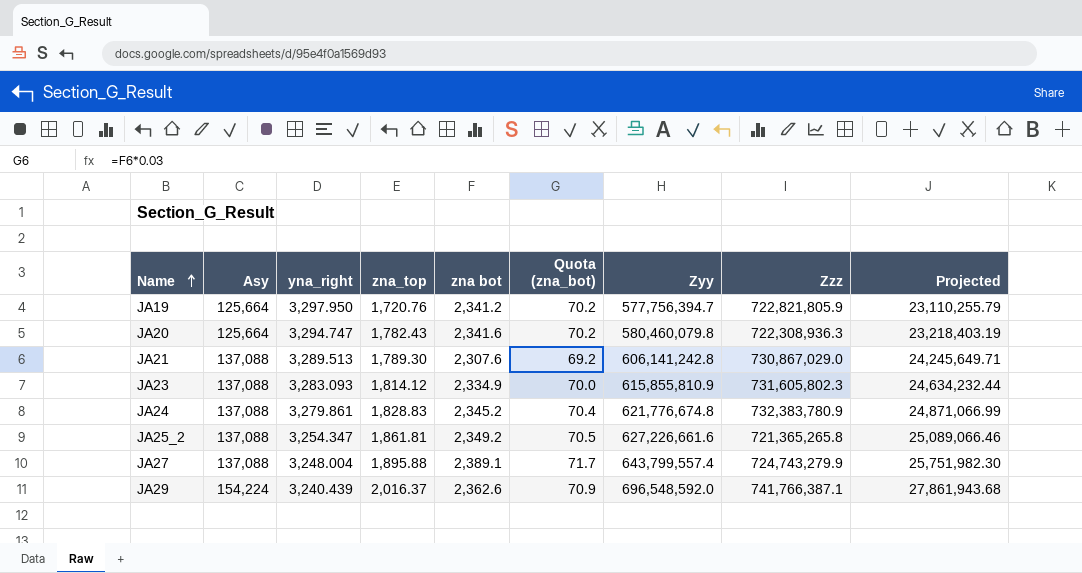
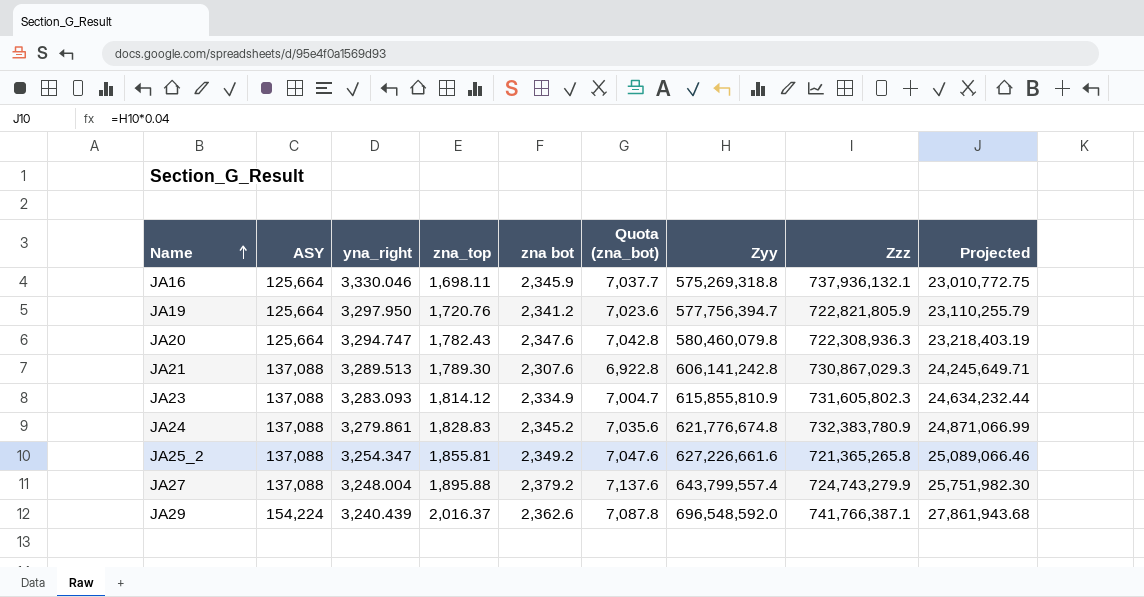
column name: Asy -> ASY
column Quota (zna_bot) | formula: [zna bot] * 0.03 -> [zna bot] * 3
row JA16: none -> 125,664 | 3,330.046 | 1,698.11 | 2,345.9 | 7,037.7 | 575,269,318.8 | 737,936,132.1 | 23,010,772.75
JA20 | zna bot: 2,341.6 -> 2,347.6
JA21 | Zzz: 730,867,029.0 -> 730,867,029.3
JA25_2 | zna_top: 1,861.81 -> 1,855.81
JA27 | zna bot: 2,389.1 -> 2,379.2

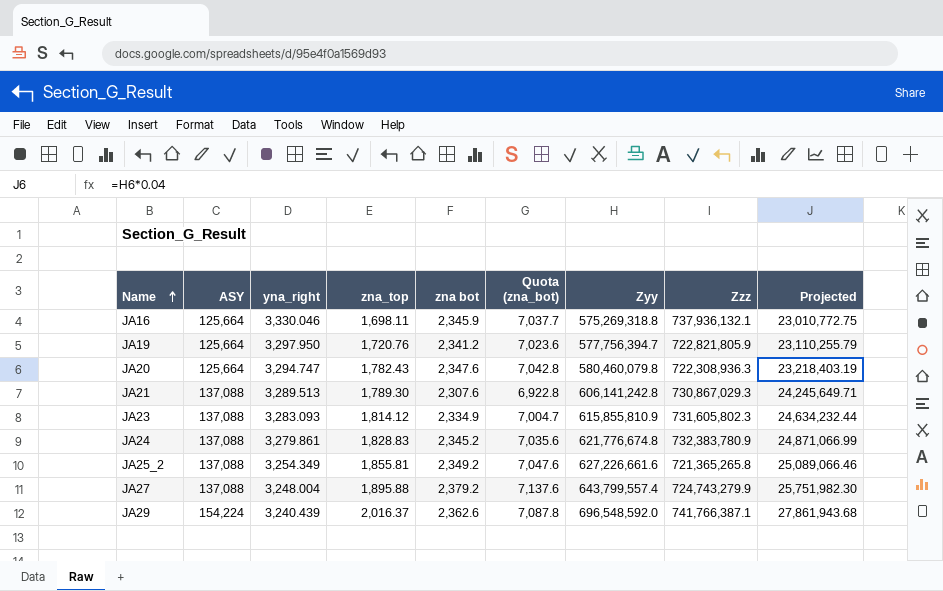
JA25_2 | yna_right: 3,254.347 -> 3,254.349

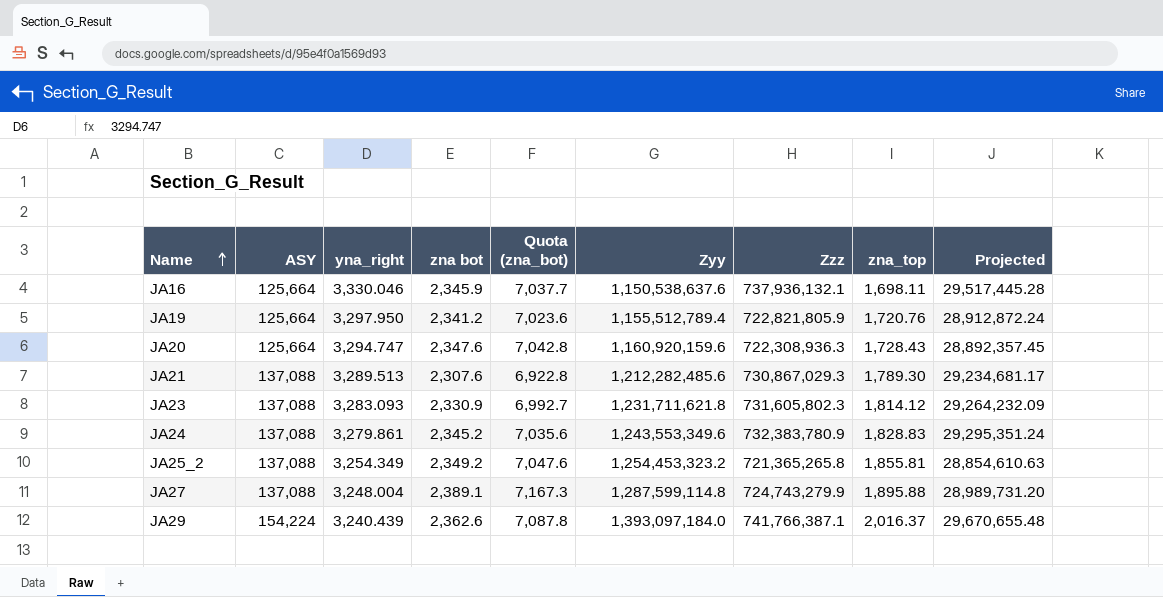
column zna_top | position: 4 -> 8
column Projected | formula: [Zyy] * 0.04 -> [Zzz] * 0.04
JA16 | Zyy: 575,269,318.8 -> 1,150,538,637.6
JA19 | Zyy: 577,756,394.7 -> 1,155,512,789.4
JA20 | Zyy: 580,460,079.8 -> 1,160,920,159.6
JA20 | zna_top: 1,782.43 -> 1,728.43
JA21 | Zyy: 606,141,242.8 -> 1,212,282,485.6
JA23 | zna bot: 2,334.9 -> 2,330.9
JA23 | Quota (zna_bot): 7,004.7 -> 6,992.7
JA23 | Zyy: 615,855,810.9 -> 1,231,711,621.8
JA24 | Zyy: 621,776,674.8 -> 1,243,553,349.6
JA25_2 | Zyy: 627,226,661.6 -> 1,254,453,323.2
JA27 | zna bot: 2,379.2 -> 2,389.1
JA27 | Quota (zna_bot): 7,137.6 -> 7,167.3
JA27 | Zyy: 643,799,557.4 -> 1,287,599,114.8
JA29 | Zyy: 696,548,592.0 -> 1,393,097,184.0

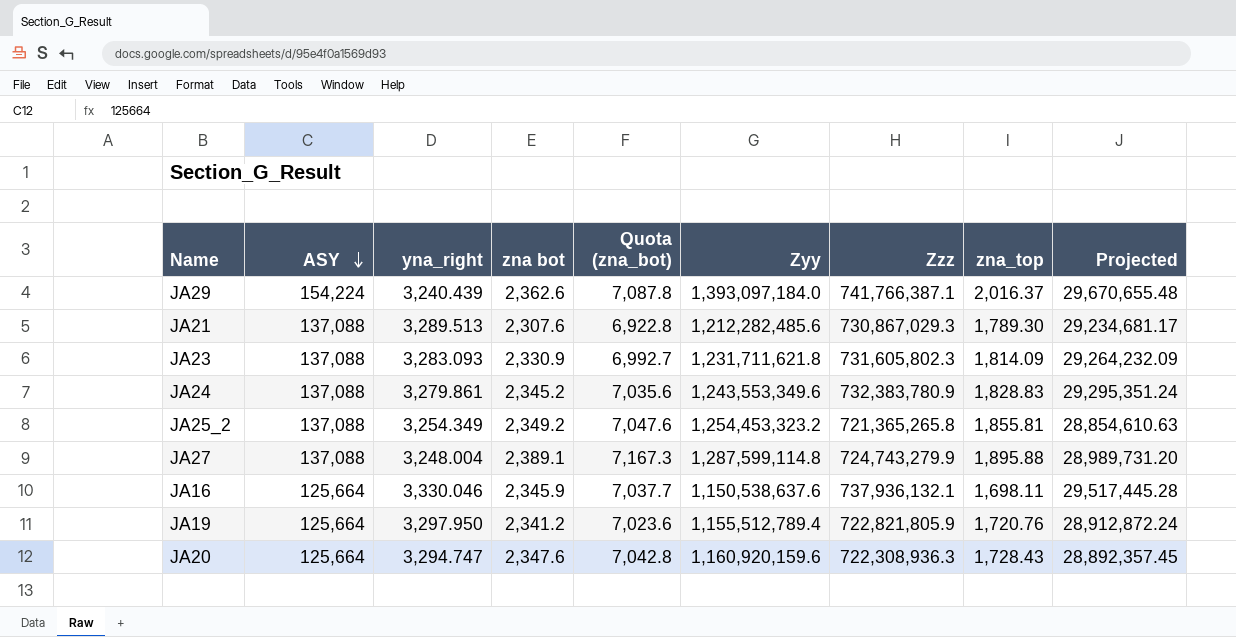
row order: Name ascending -> ASY descending
JA23 | zna_top: 1,814.12 -> 1,814.09

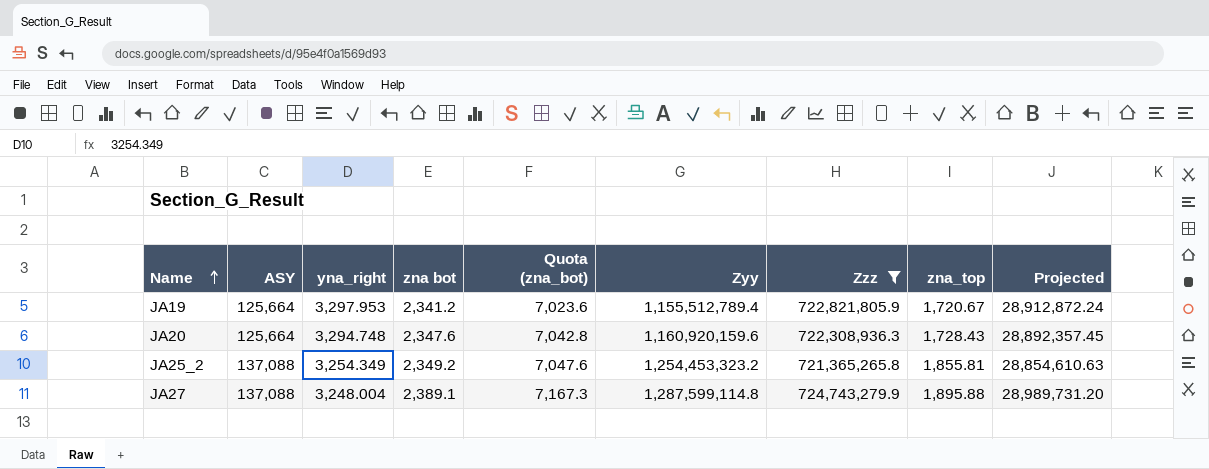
filter: none -> Zzz <= 724,743,279.9
row order: ASY descending -> Name ascending
JA19 | yna_right: 3,297.950 -> 3,297.953
JA19 | zna_top: 1,720.76 -> 1,720.67
JA20 | yna_right: 3,294.747 -> 3,294.748

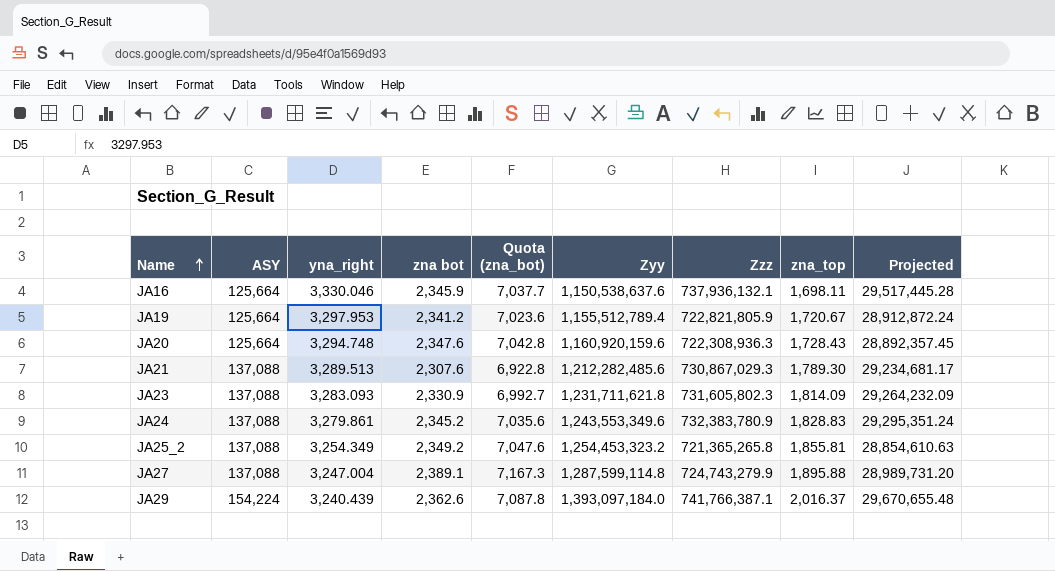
filter: Zzz <= 724,743,279.9 -> none
JA27 | yna_right: 3,248.004 -> 3,247.004

